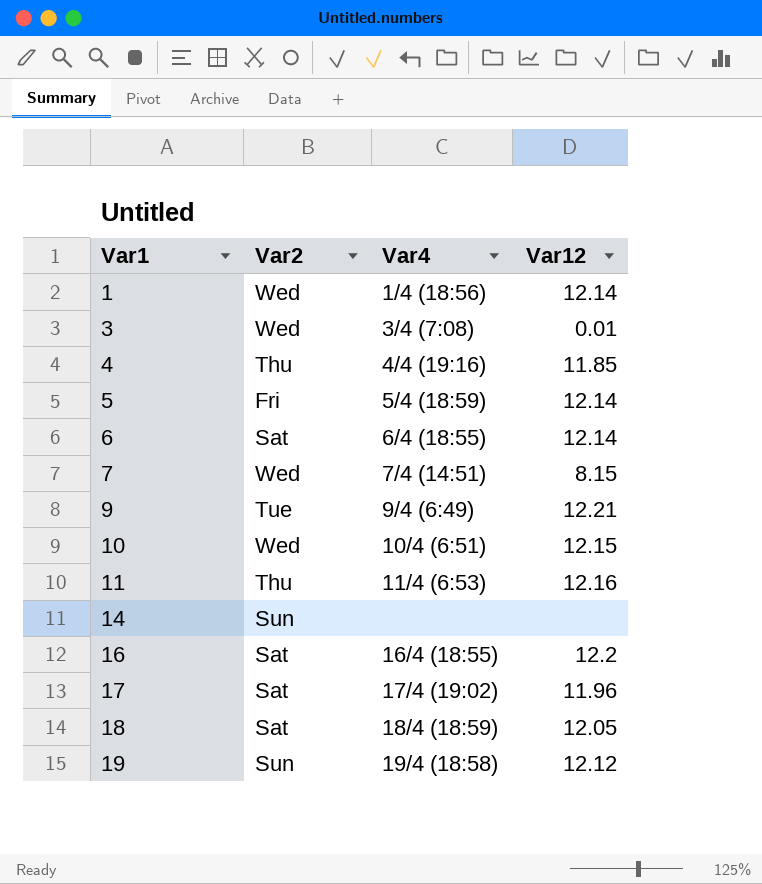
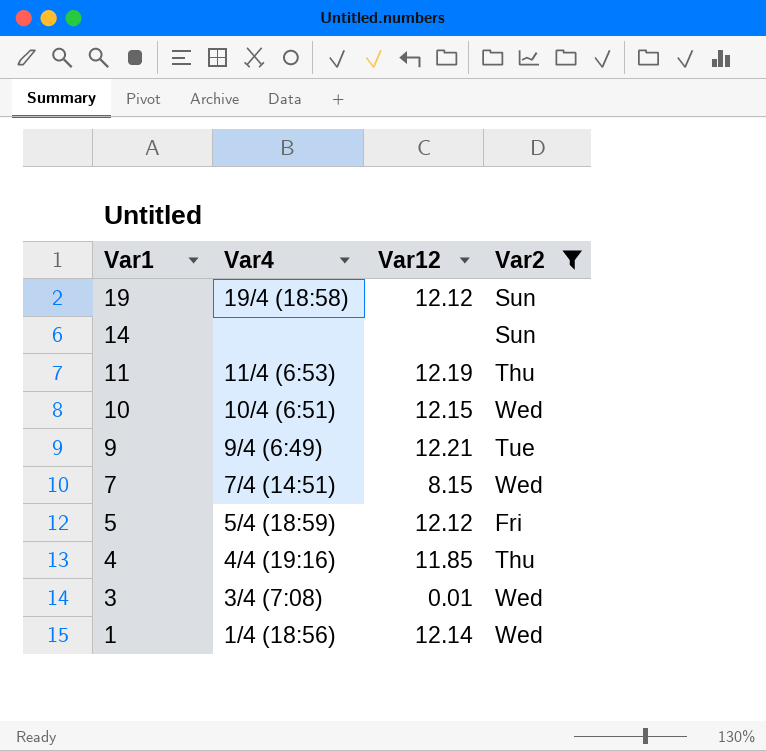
filter: none -> Var2 != Sat
row order: Var1 ascending -> Var1 descending
column Var2 | position: 2 -> 4
11 | Var12: 12.16 -> 12.19
5 | Var12: 12.14 -> 12.12

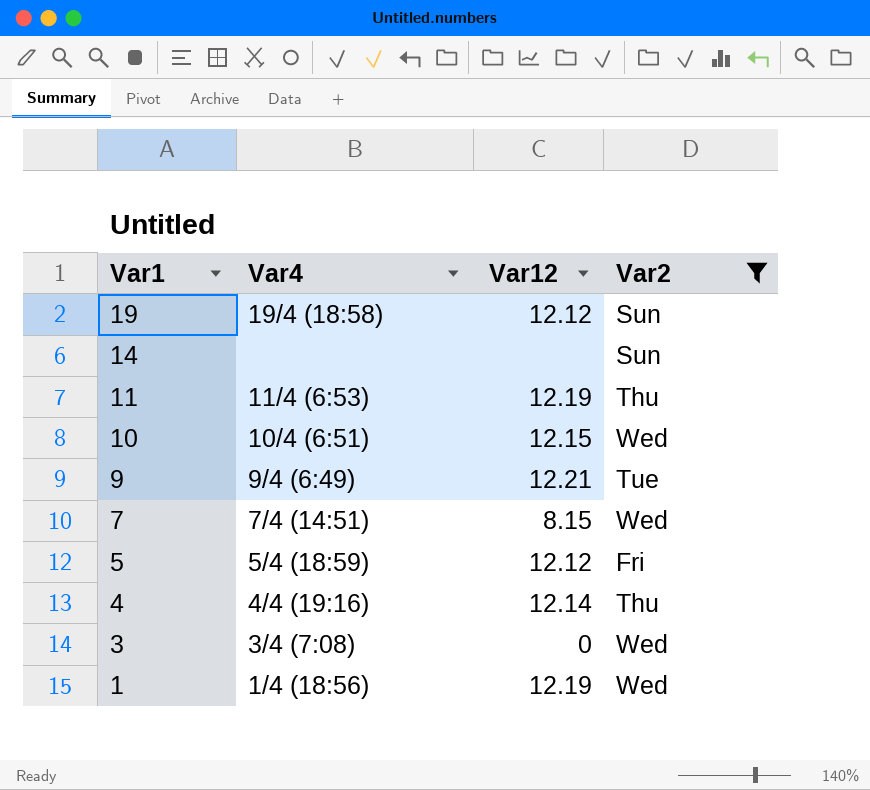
4 | Var12: 11.85 -> 12.14
3 | Var12: 0.01 -> 0
1 | Var12: 12.14 -> 12.19

